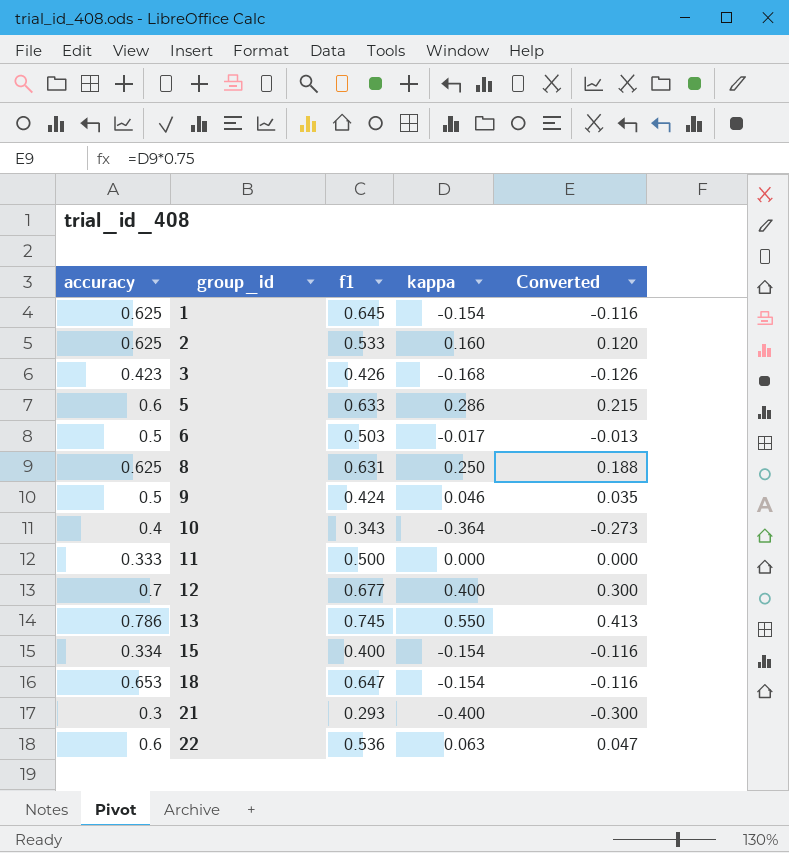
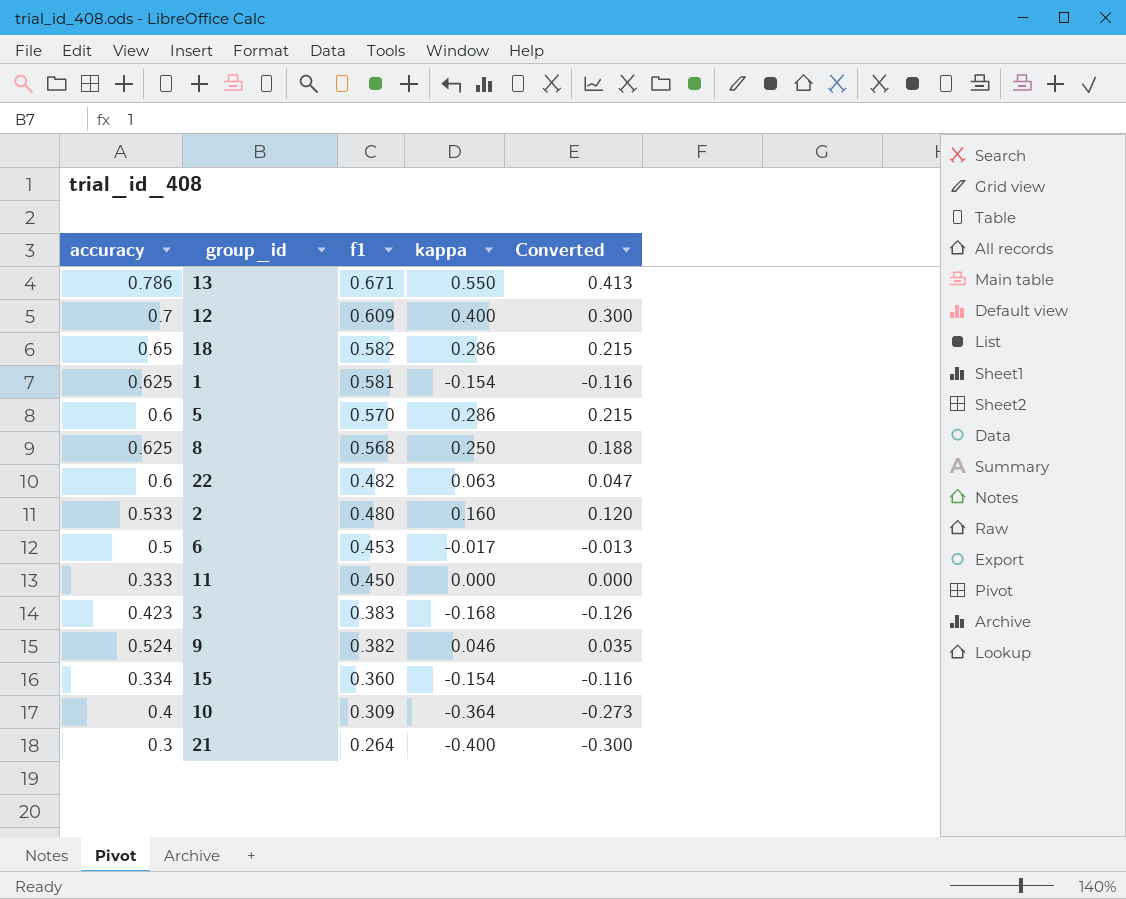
row order: group_id ascending -> f1 descending
13 | f1: 0.745 -> 0.671
12 | f1: 0.677 -> 0.609
18 | accuracy: 0.653 -> 0.65
18 | f1: 0.647 -> 0.582
18 | kappa: -0.154 -> 0.286
18 | Converted: -0.116 -> 0.215
1 | f1: 0.645 -> 0.581
5 | f1: 0.633 -> 0.570
8 | f1: 0.631 -> 0.568
22 | f1: 0.536 -> 0.482
2 | accuracy: 0.625 -> 0.533
2 | f1: 0.533 -> 0.480
6 | f1: 0.503 -> 0.453
11 | f1: 0.500 -> 0.450
3 | f1: 0.426 -> 0.383
9 | accuracy: 0.5 -> 0.524
9 | f1: 0.424 -> 0.382
15 | f1: 0.400 -> 0.360
10 | f1: 0.343 -> 0.309
21 | f1: 0.293 -> 0.264

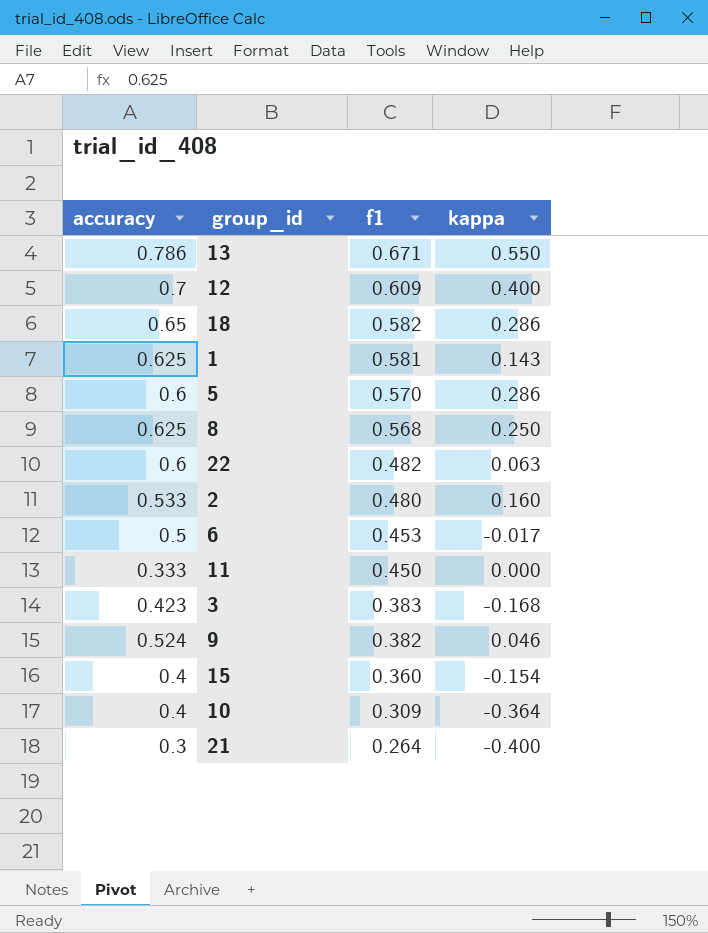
column Converted | formula: [kappa] * 0.75 -> none
1 | kappa: -0.154 -> 0.143
15 | accuracy: 0.334 -> 0.4

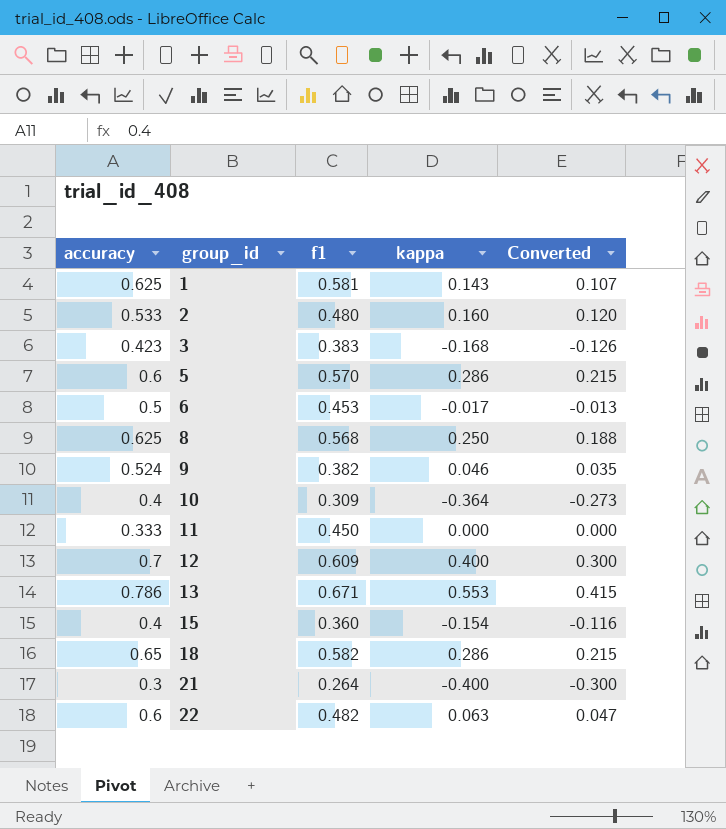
row order: f1 descending -> group_id ascending
column Converted | formula: none -> [kappa] * 0.75
13 | kappa: 0.550 -> 0.553

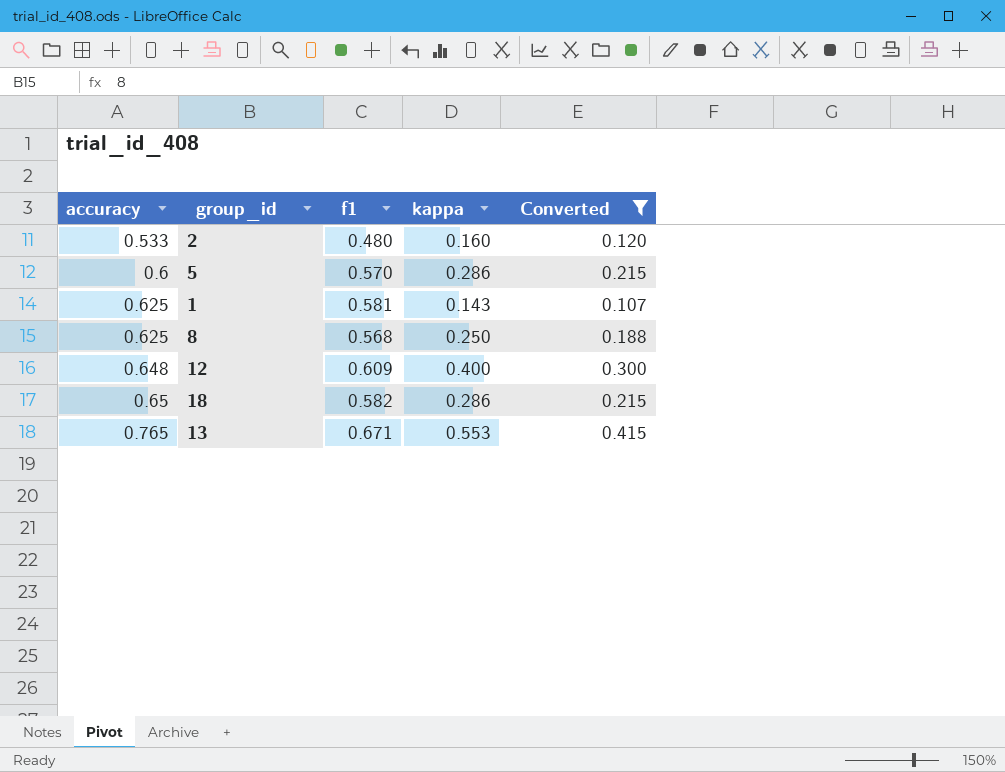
filter: none -> Converted >= 0.107
row order: group_id ascending -> accuracy ascending
12 | accuracy: 0.7 -> 0.648
13 | accuracy: 0.786 -> 0.765

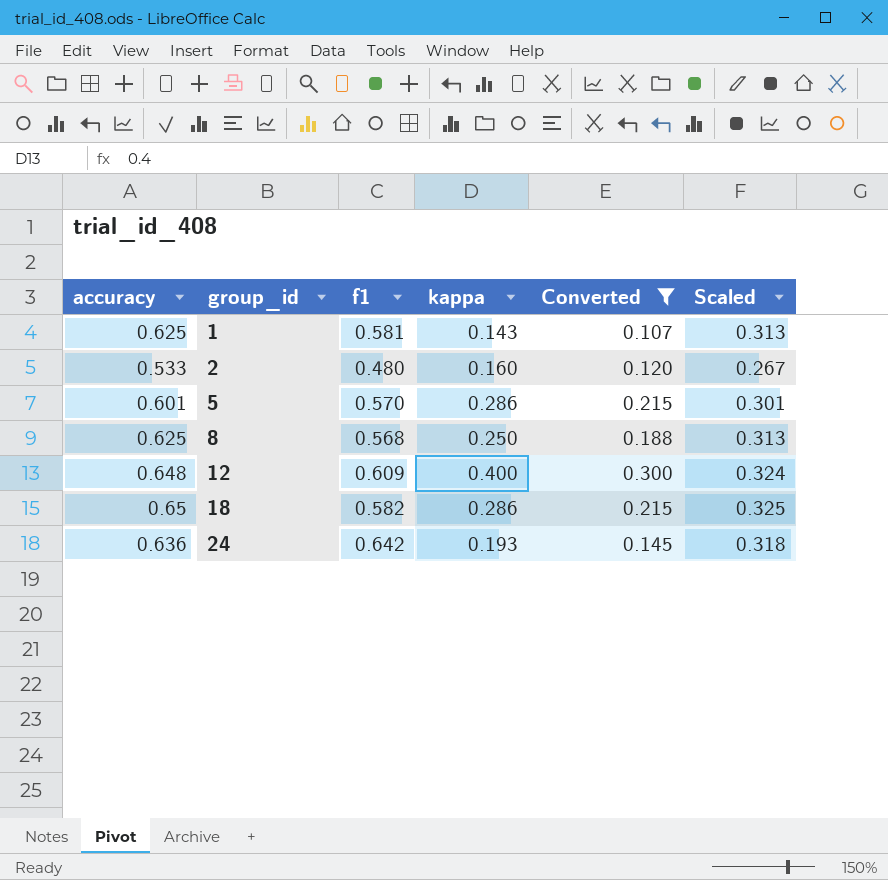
row order: accuracy ascending -> group_id ascending
column Scaled | formula: none -> [accuracy] * 0.5
row 13: 0.765 | 0.671 | 0.553 | 0.415 -> none
5 | accuracy: 0.6 -> 0.601
row 24: none -> 0.636 | 0.642 | 0.193 | 0.145 | 0.318

